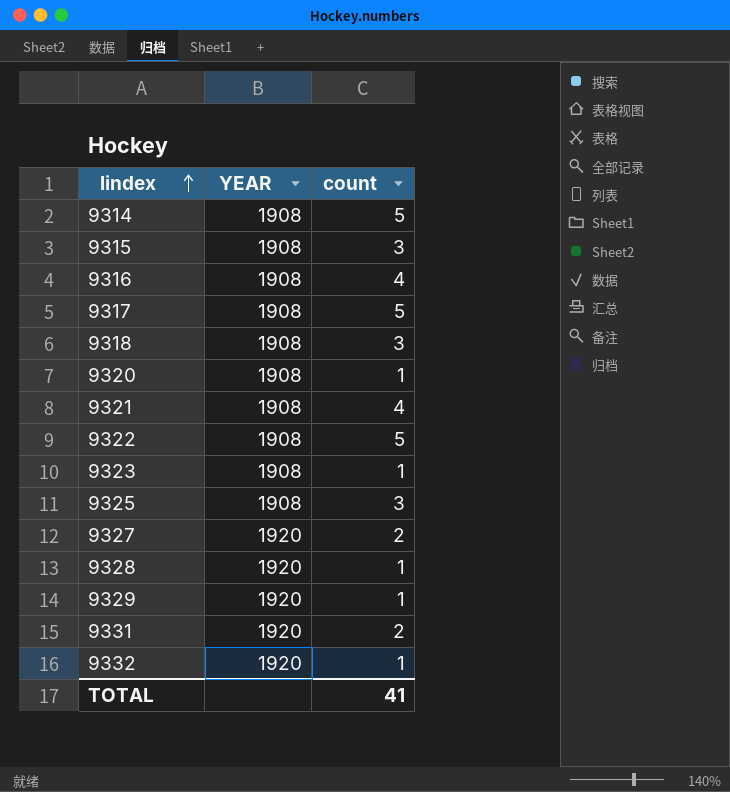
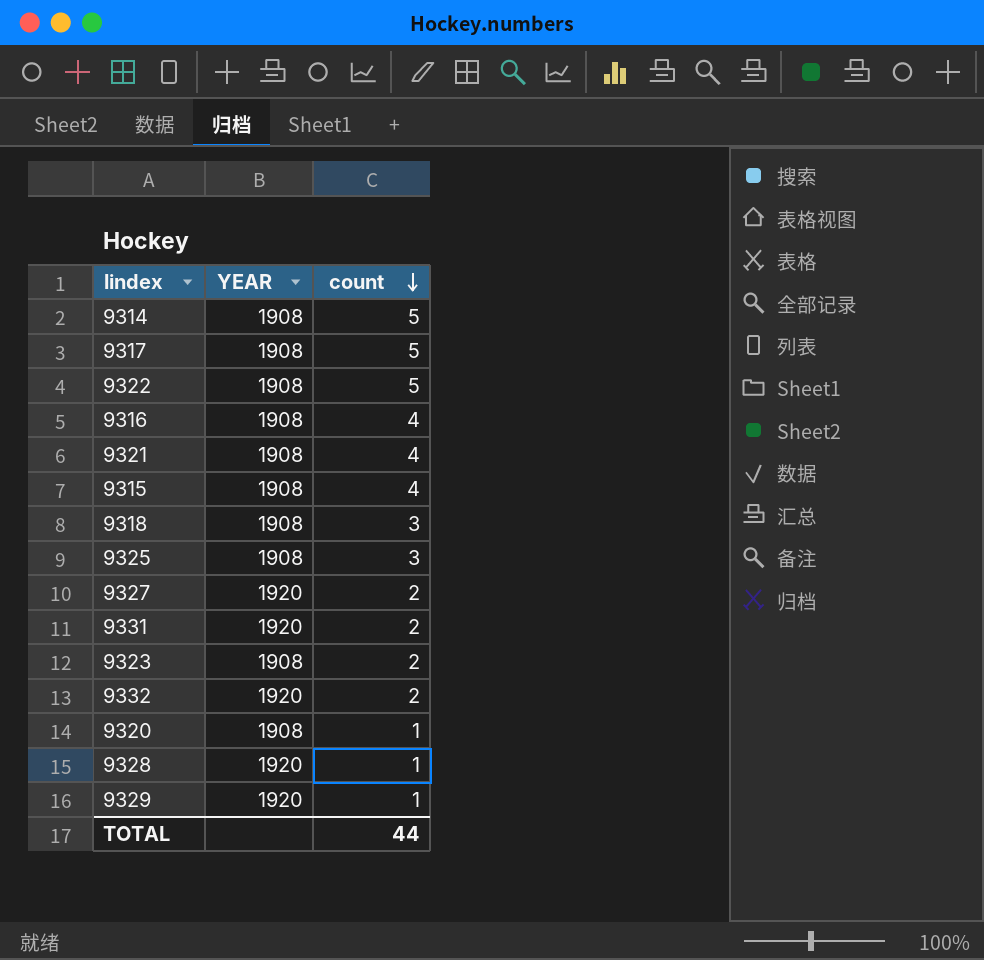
row order: lindex ascending -> count descending
9315 | count: 3 -> 4
9323 | count: 1 -> 2
9332 | count: 1 -> 2
TOTAL | count: 41 -> 44

